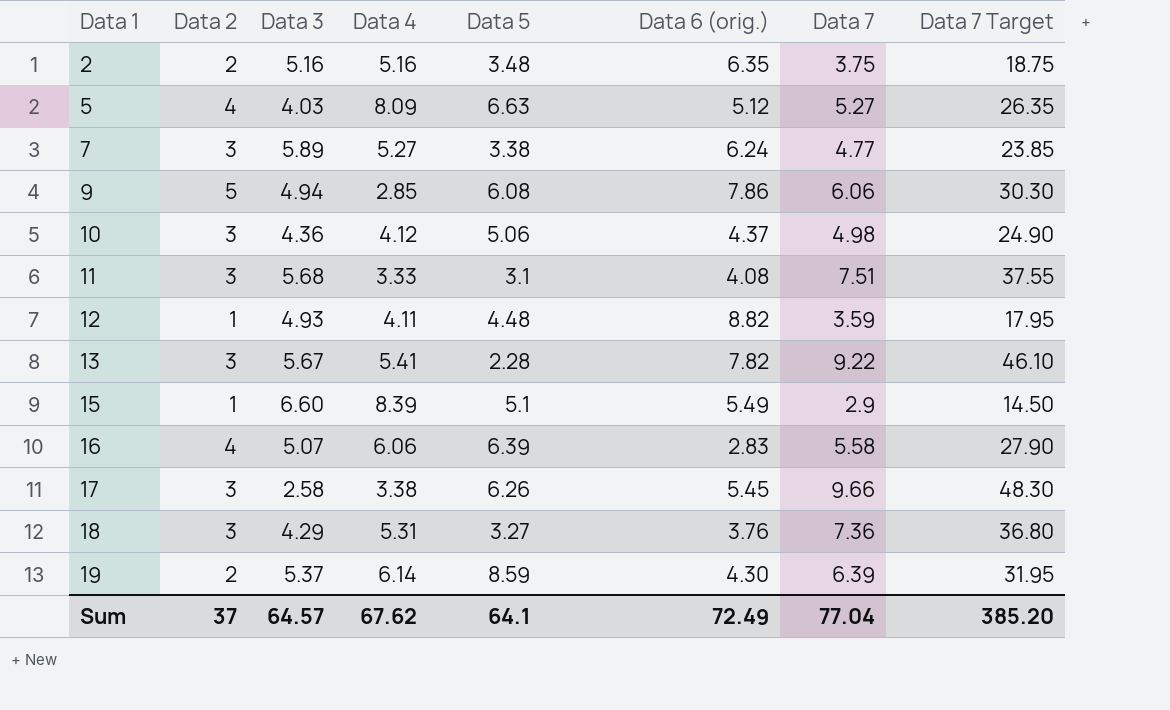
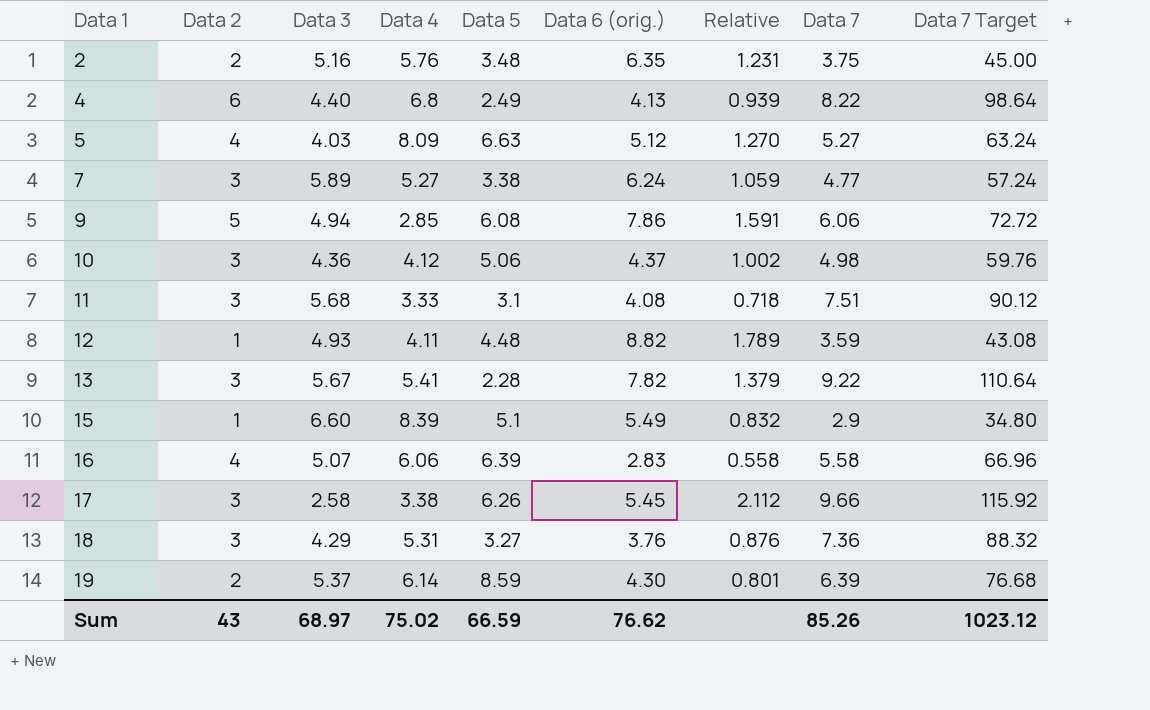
column Relative | formula: none -> [Data 6 (orig.)] / [Data 3]
column Data 7 Target | formula: [Data 7] * 5 -> [Data 7] * 12
2 | Data 4: 5.16 -> 5.76
row 4: none -> 6 | 4.40 | 6.8 | 2.49 | 4.13 | 0.939 | 8.22 | 98.64
Sum | Data 2: 37 -> 43
Sum | Data 3: 64.57 -> 68.97
Sum | Data 4: 67.62 -> 75.02
Sum | Data 5: 64.1 -> 66.59
Sum | Data 6 (orig.): 72.49 -> 76.62
Sum | Data 7: 77.04 -> 85.26
Sum | Data 7 Target: 385.20 -> 1023.12

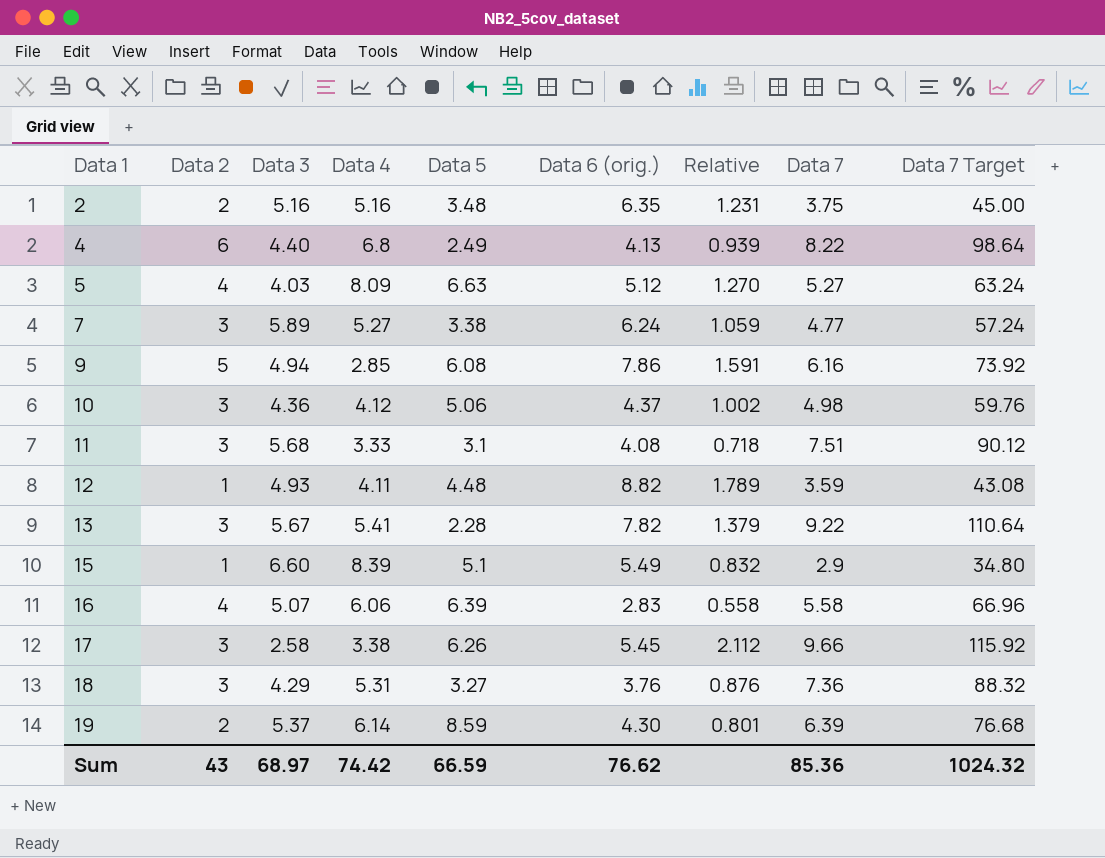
2 | Data 4: 5.76 -> 5.16
9 | Data 7: 6.06 -> 6.16
9 | Data 7 Target: 72.72 -> 73.92
Sum | Data 4: 75.02 -> 74.42
Sum | Data 7: 85.26 -> 85.36
Sum | Data 7 Target: 1023.12 -> 1024.32

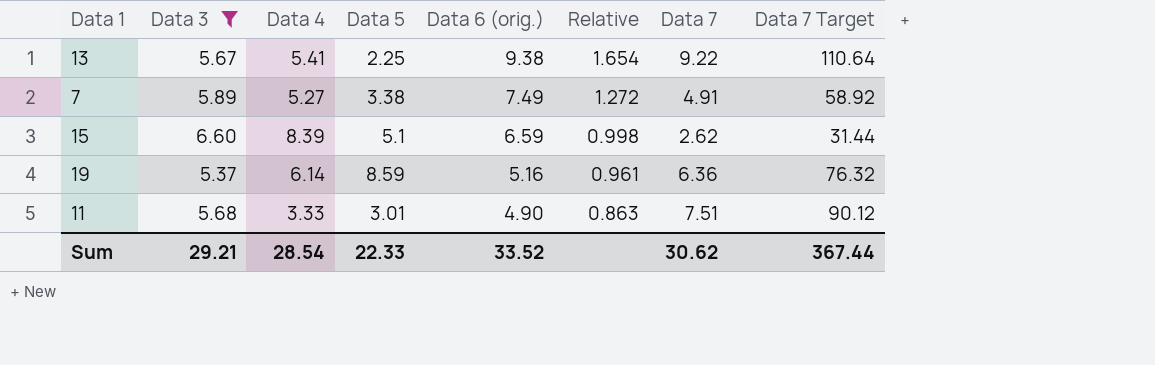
filter: none -> Data 3 >= 5.37
row order: Data 1 ascending -> Data 6 (orig.) descending
column Data 2 | position: 2 -> none
13 | Data 5: 2.28 -> 2.25
13 | Data 6 (orig.): 7.82 -> 9.38
13 | Relative: 1.379 -> 1.654
7 | Data 6 (orig.): 6.24 -> 7.49
7 | Relative: 1.059 -> 1.272
7 | Data 7: 4.77 -> 4.91
7 | Data 7 Target: 57.24 -> 58.92
15 | Data 6 (orig.): 5.49 -> 6.59
15 | Relative: 0.832 -> 0.998
15 | Data 7: 2.9 -> 2.62
15 | Data 7 Target: 34.80 -> 31.44
19 | Data 6 (orig.): 4.30 -> 5.16
19 | Relative: 0.801 -> 0.961
19 | Data 7: 6.39 -> 6.36
19 | Data 7 Target: 76.68 -> 76.32
11 | Data 5: 3.1 -> 3.01
11 | Data 6 (orig.): 4.08 -> 4.90
11 | Relative: 0.718 -> 0.863
Sum | Data 3: 68.97 -> 29.21
Sum | Data 4: 74.42 -> 28.54
Sum | Data 5: 66.59 -> 22.33
Sum | Data 6 (orig.): 76.62 -> 33.52
Sum | Data 7: 85.36 -> 30.62
Sum | Data 7 Target: 1024.32 -> 367.44

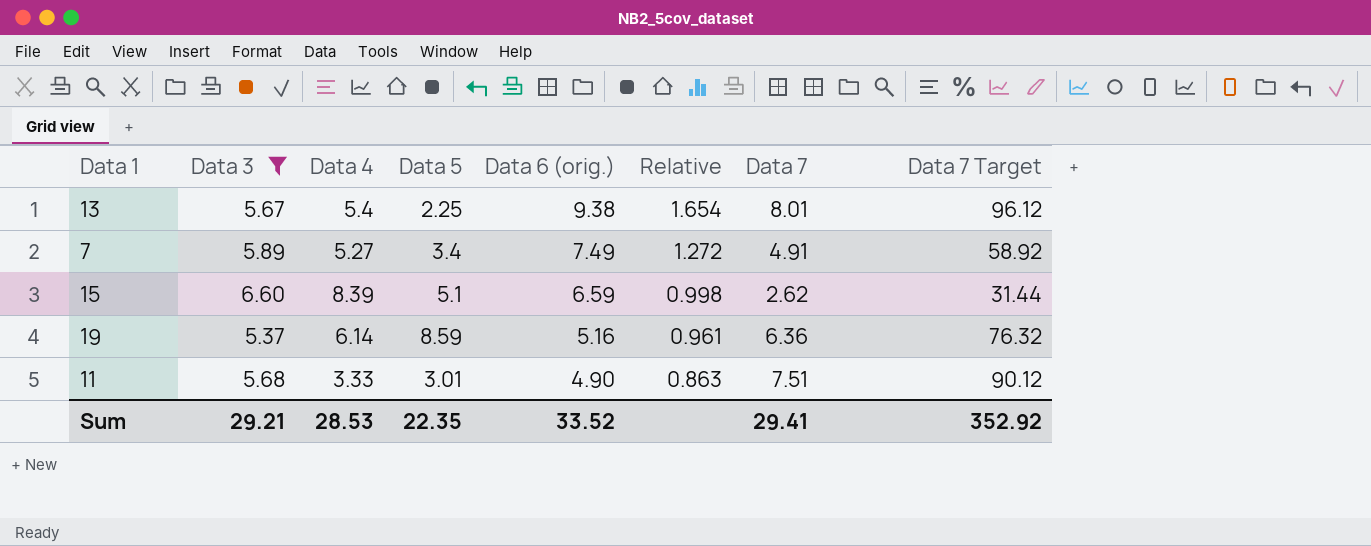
13 | Data 4: 5.41 -> 5.4
13 | Data 7: 9.22 -> 8.01
13 | Data 7 Target: 110.64 -> 96.12
7 | Data 5: 3.38 -> 3.4
Sum | Data 4: 28.54 -> 28.53
Sum | Data 5: 22.33 -> 22.35
Sum | Data 7: 30.62 -> 29.41
Sum | Data 7 Target: 367.44 -> 352.92

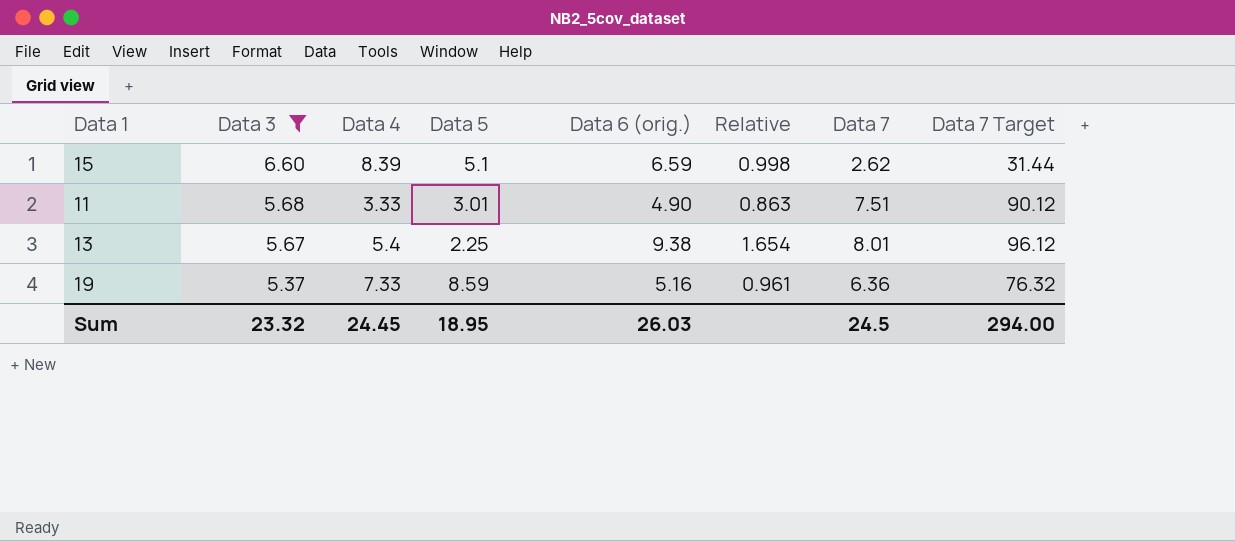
row order: Data 6 (orig.) descending -> Data 3 descending
row 7: 5.89 | 5.27 | 3.4 | 7.49 | 1.272 | 4.91 | 58.92 -> none
19 | Data 4: 6.14 -> 7.33
Sum | Data 3: 29.21 -> 23.32
Sum | Data 4: 28.53 -> 24.45
Sum | Data 5: 22.35 -> 18.95
Sum | Data 6 (orig.): 33.52 -> 26.03
Sum | Data 7: 29.41 -> 24.5
Sum | Data 7 Target: 352.92 -> 294.00

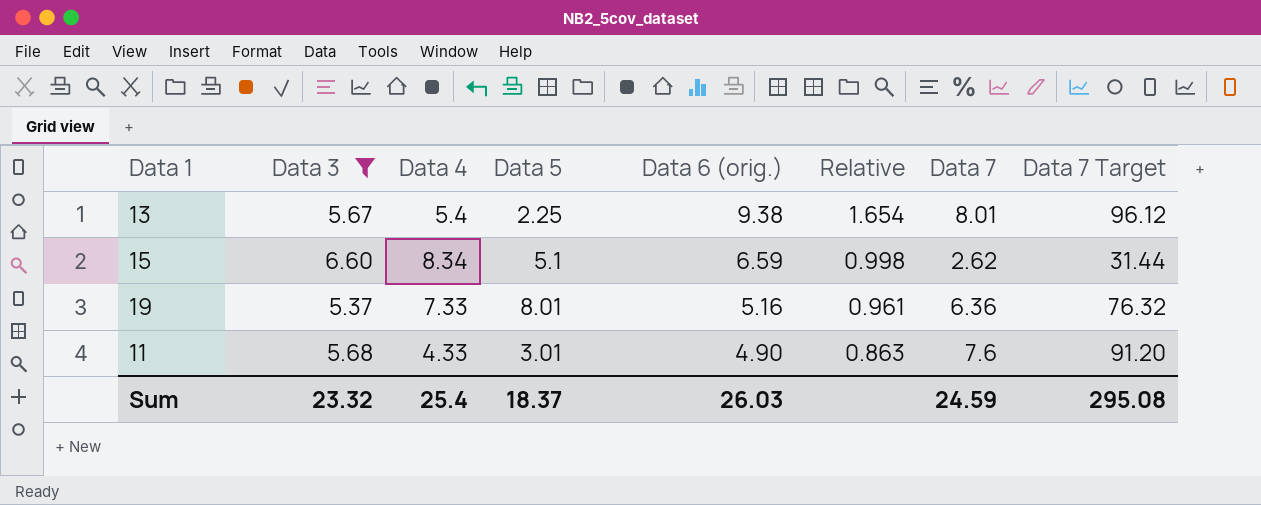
row order: Data 3 descending -> Data 6 (orig.) descending
15 | Data 4: 8.39 -> 8.34
19 | Data 5: 8.59 -> 8.01
11 | Data 4: 3.33 -> 4.33
11 | Data 7: 7.51 -> 7.6
11 | Data 7 Target: 90.12 -> 91.20
Sum | Data 4: 24.45 -> 25.4
Sum | Data 5: 18.95 -> 18.37
Sum | Data 7: 24.5 -> 24.59
Sum | Data 7 Target: 294.00 -> 295.08

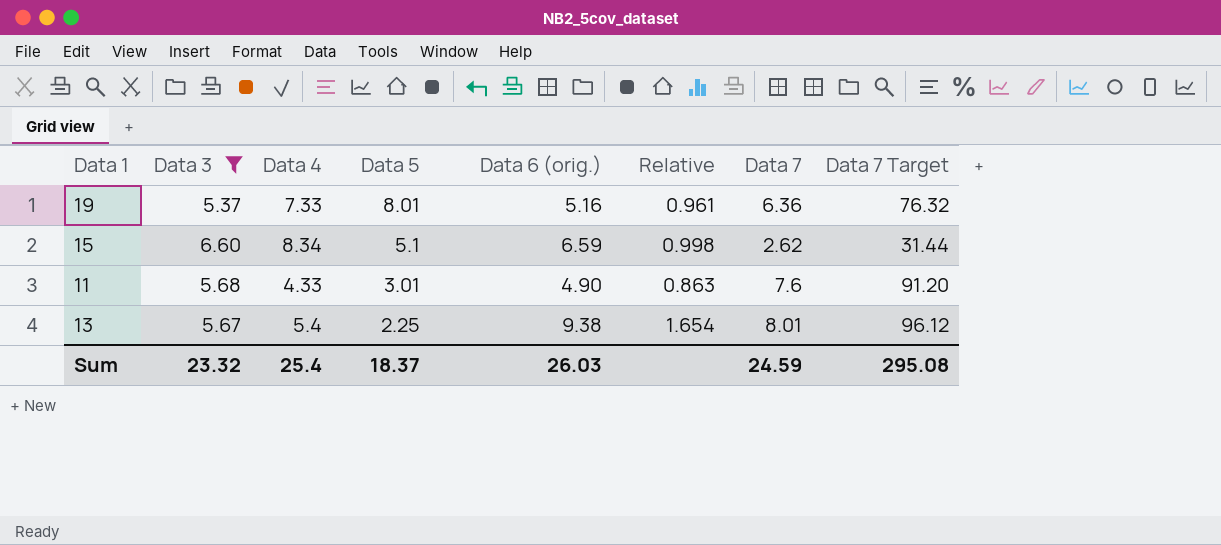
row order: Data 6 (orig.) descending -> Data 5 descending

